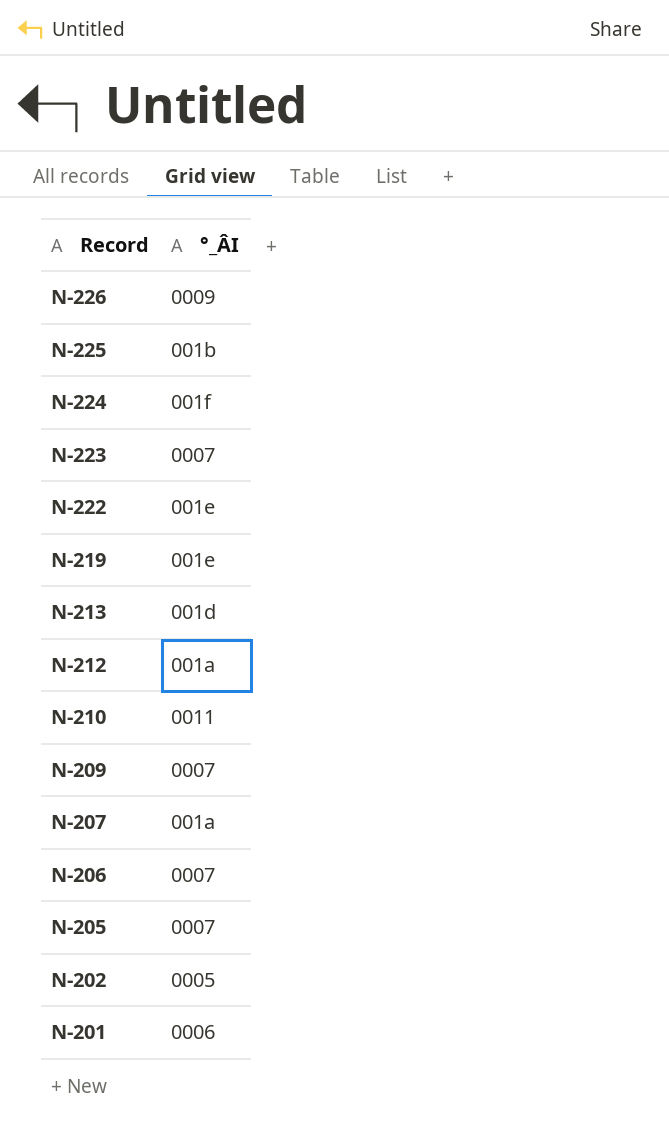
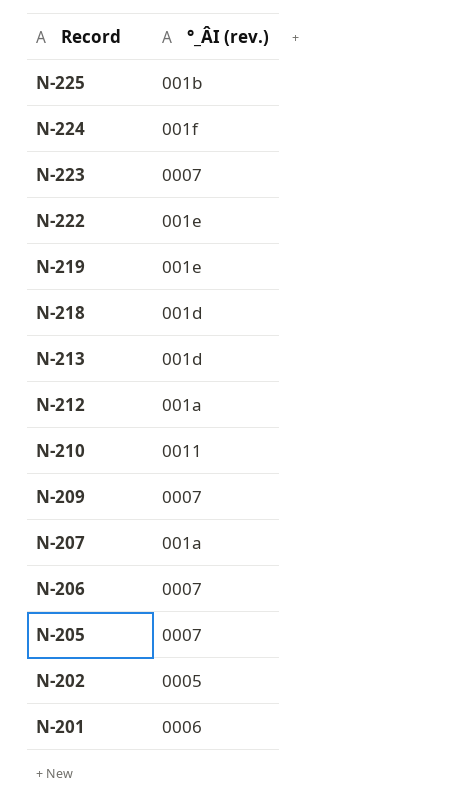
column name: °_ÂI -> °_ÂI (rev.)
row N-226: 0009 -> none
row N-218: none -> 001d

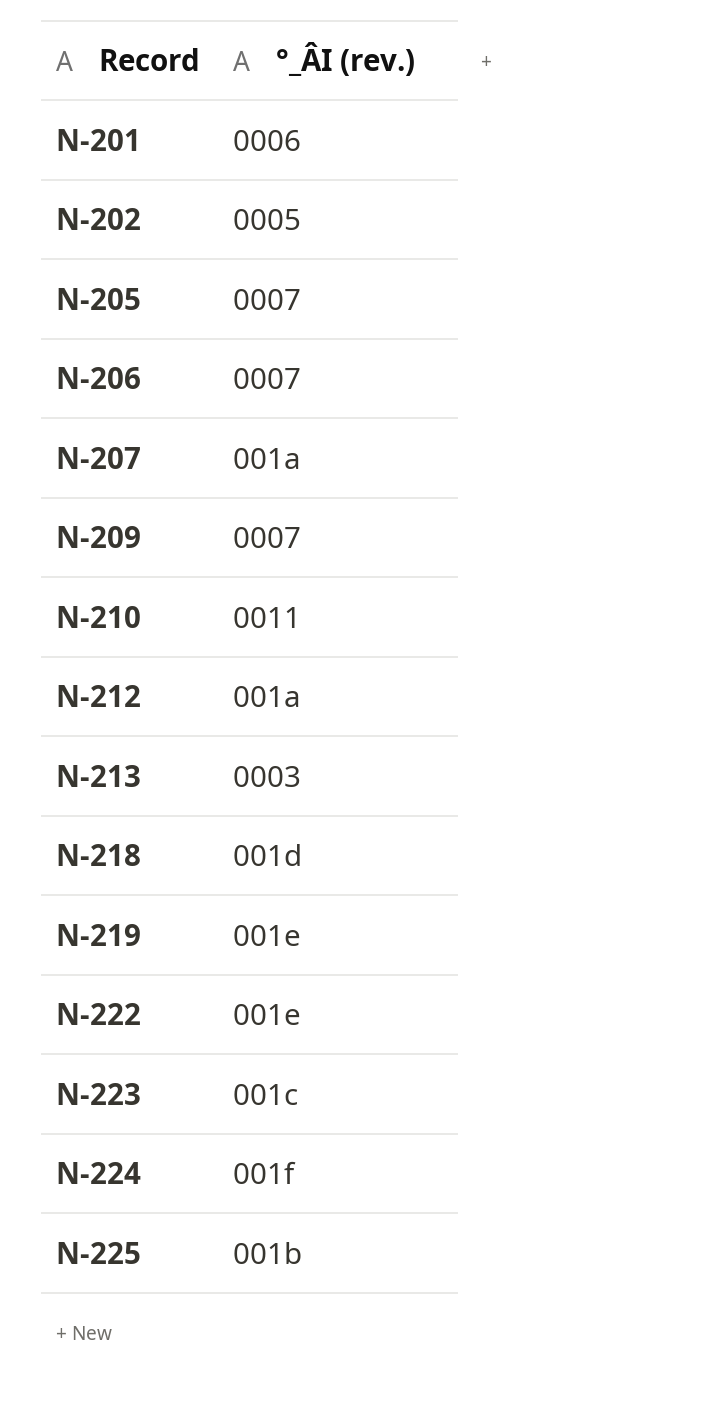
row order: Record descending -> Record ascending
N-213 | °_ÂI (rev.): 001d -> 0003
N-223 | °_ÂI (rev.): 0007 -> 001c

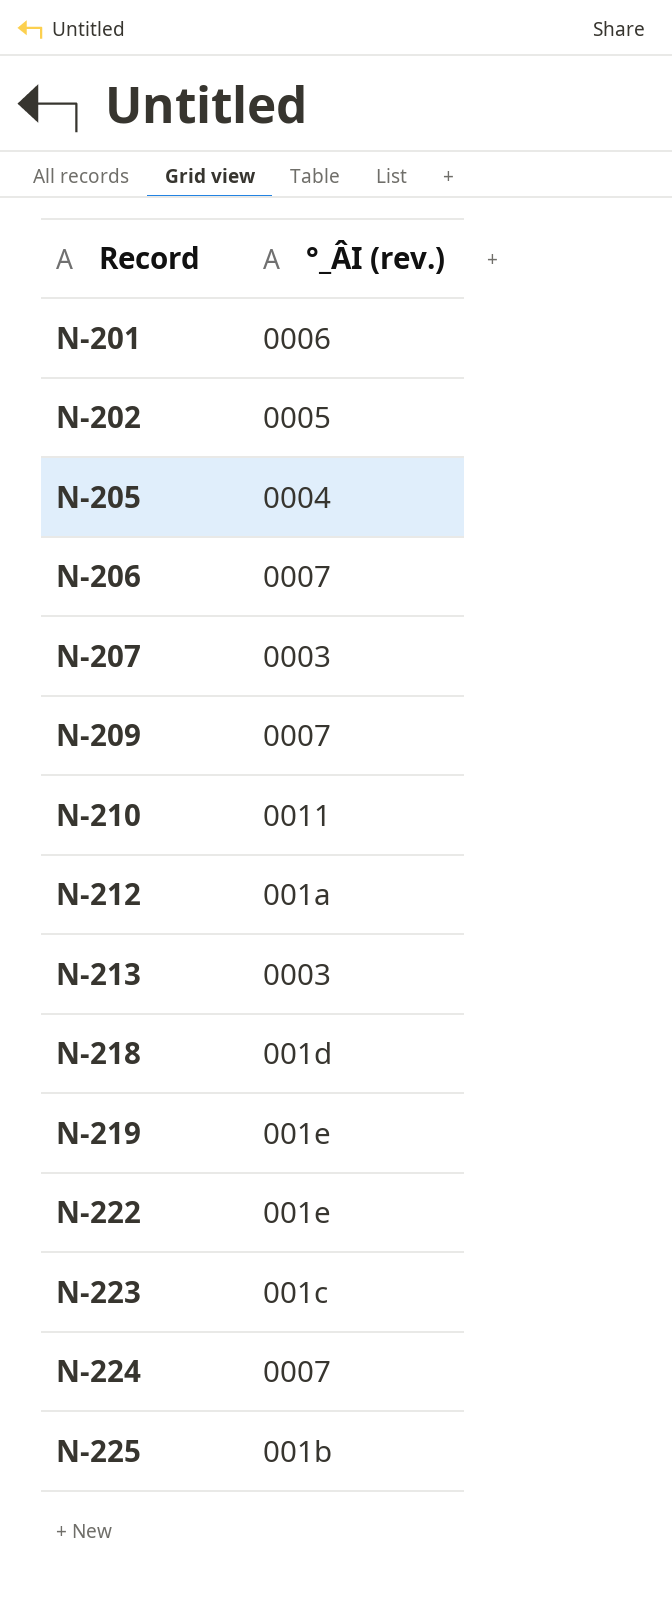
N-205 | °_ÂI (rev.): 0007 -> 0004
N-207 | °_ÂI (rev.): 001a -> 0003
N-224 | °_ÂI (rev.): 001f -> 0007

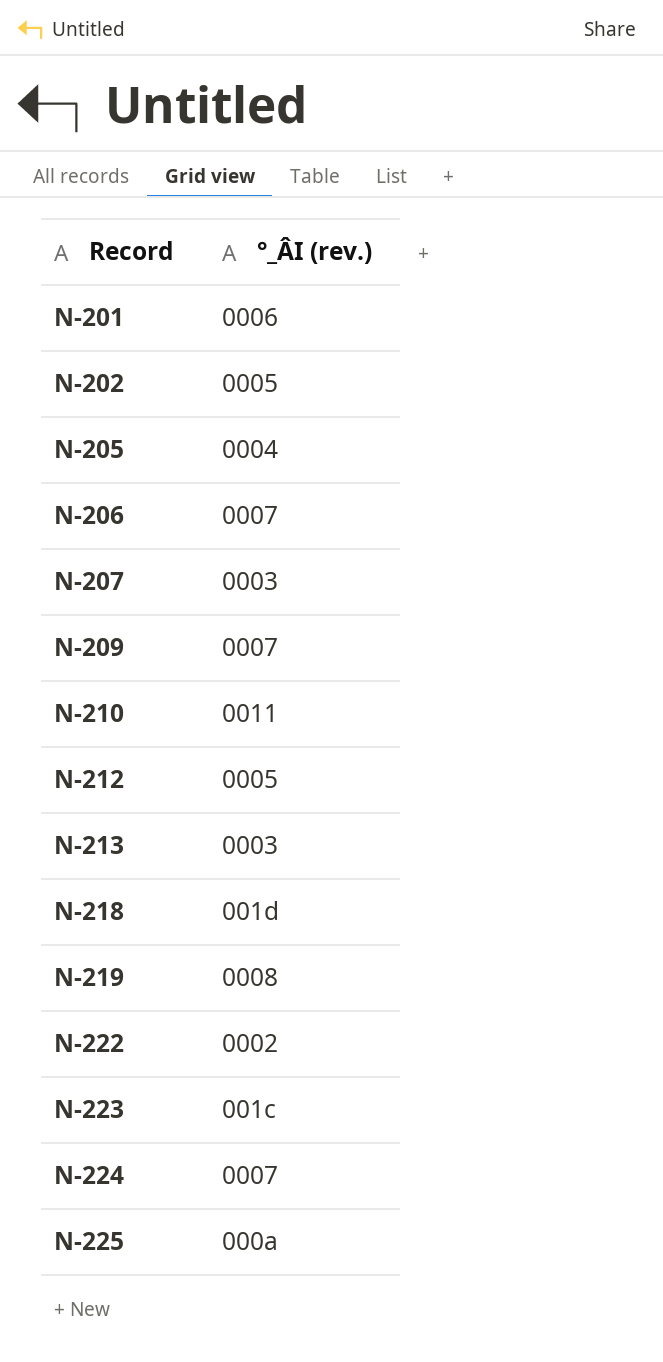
N-212 | °_ÂI (rev.): 001a -> 0005
N-219 | °_ÂI (rev.): 001e -> 0008
N-222 | °_ÂI (rev.): 001e -> 0002
N-225 | °_ÂI (rev.): 001b -> 000a

